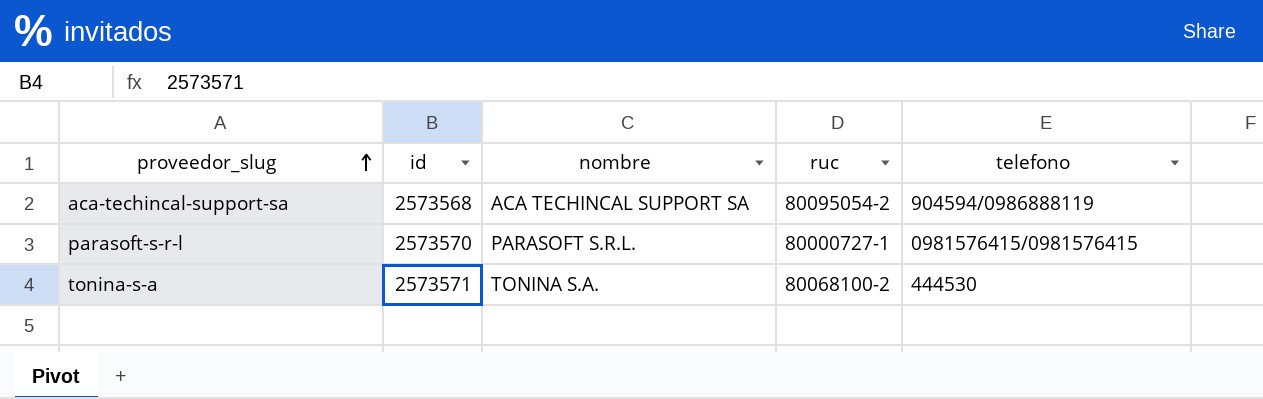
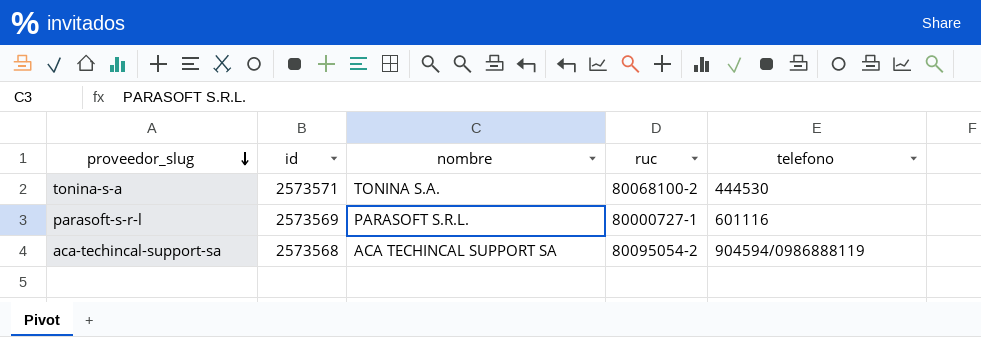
row order: proveedor_slug ascending -> proveedor_slug descending
parasoft-s-r-l | id: 2573570 -> 2573569
parasoft-s-r-l | telefono: 0981576415/0981576415 -> 601116

